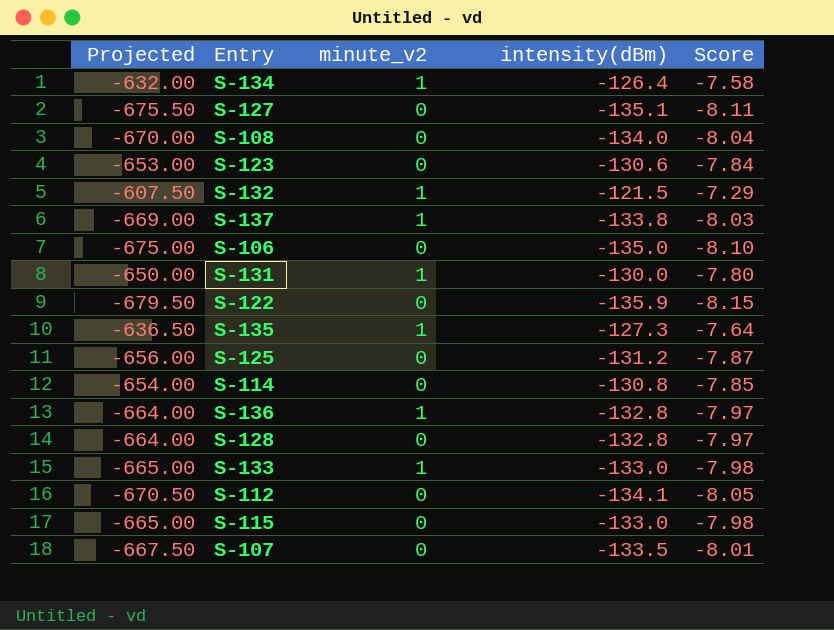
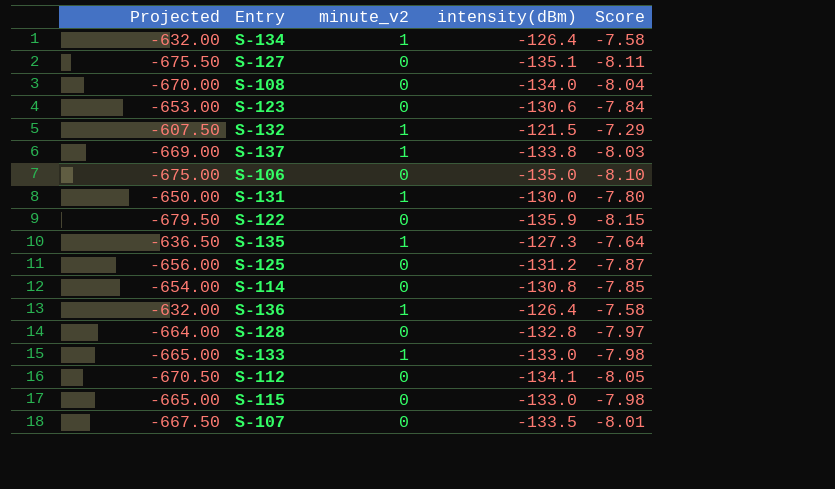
S-136 | Projected: -664.00 -> -632.00
S-136 | intensity(dBm): -132.8 -> -126.4
S-136 | Score: -7.97 -> -7.58

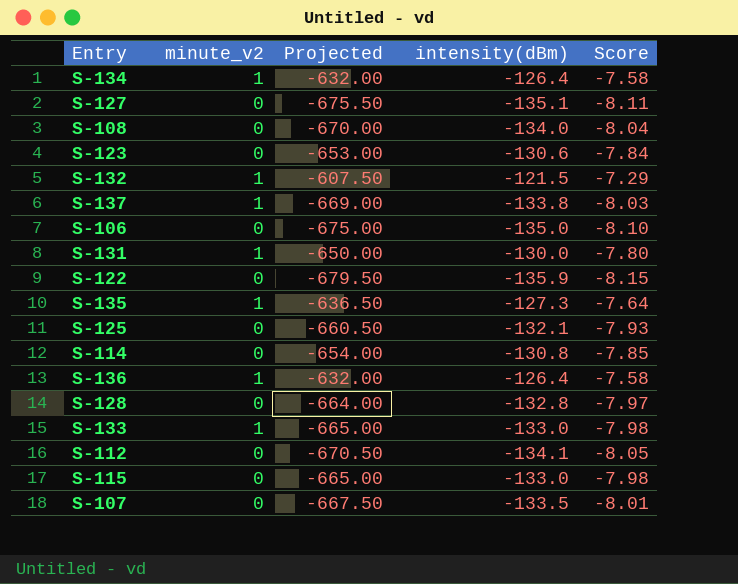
column Projected | position: 1 -> 3
S-125 | Projected: -656.00 -> -660.50
S-125 | intensity(dBm): -131.2 -> -132.1
S-125 | Score: -7.87 -> -7.93

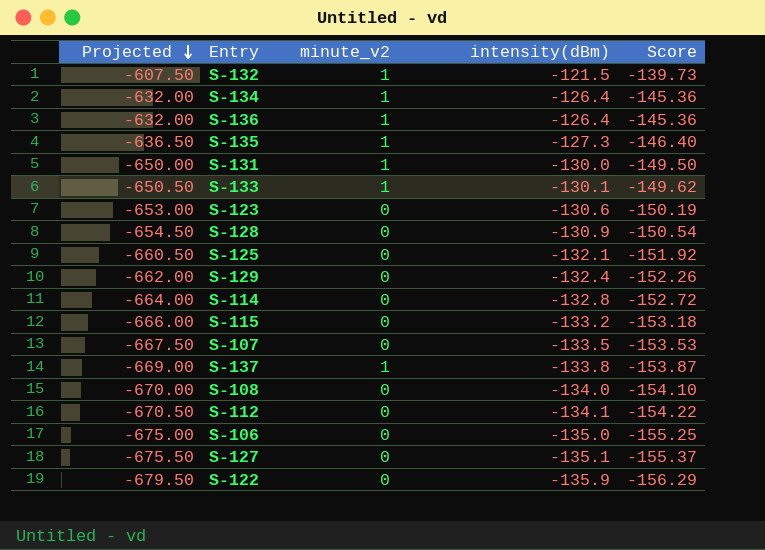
row order: none -> Projected descending
column Projected | position: 3 -> 1
column Score | formula: [intensity(dBm)] * 0.06 -> [intensity(dBm)] * 1.15
S-133 | Projected: -665.00 -> -650.50
S-133 | intensity(dBm): -133.0 -> -130.1
S-128 | Projected: -664.00 -> -654.50
S-128 | intensity(dBm): -132.8 -> -130.9
row S-129: none -> -662.00 | 0 | -132.4 | -152.26
S-114 | Projected: -654.00 -> -664.00
S-114 | intensity(dBm): -130.8 -> -132.8
S-115 | Projected: -665.00 -> -666.00
S-115 | intensity(dBm): -133.0 -> -133.2

